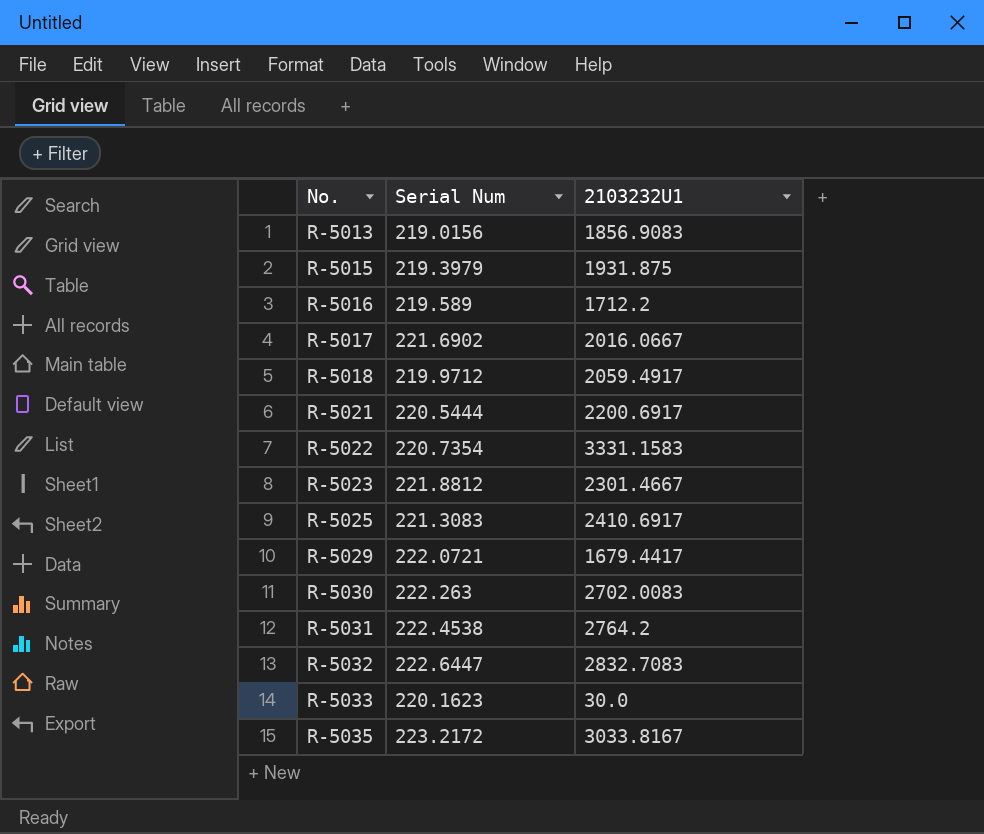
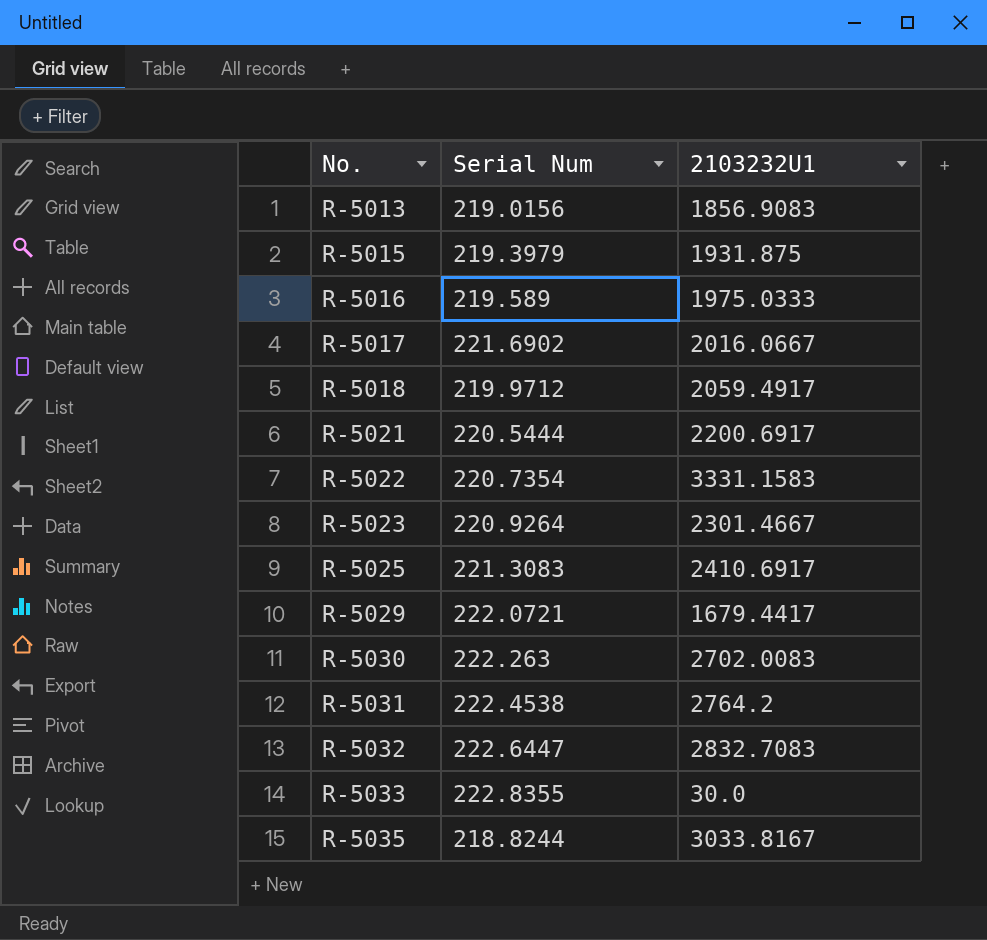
R-5016 | 2103232U1: 1712.2 -> 1975.0333
R-5023 | Serial Num: 221.8812 -> 220.9264
R-5033 | Serial Num: 220.1623 -> 222.8355
R-5035 | Serial Num: 223.2172 -> 218.8244

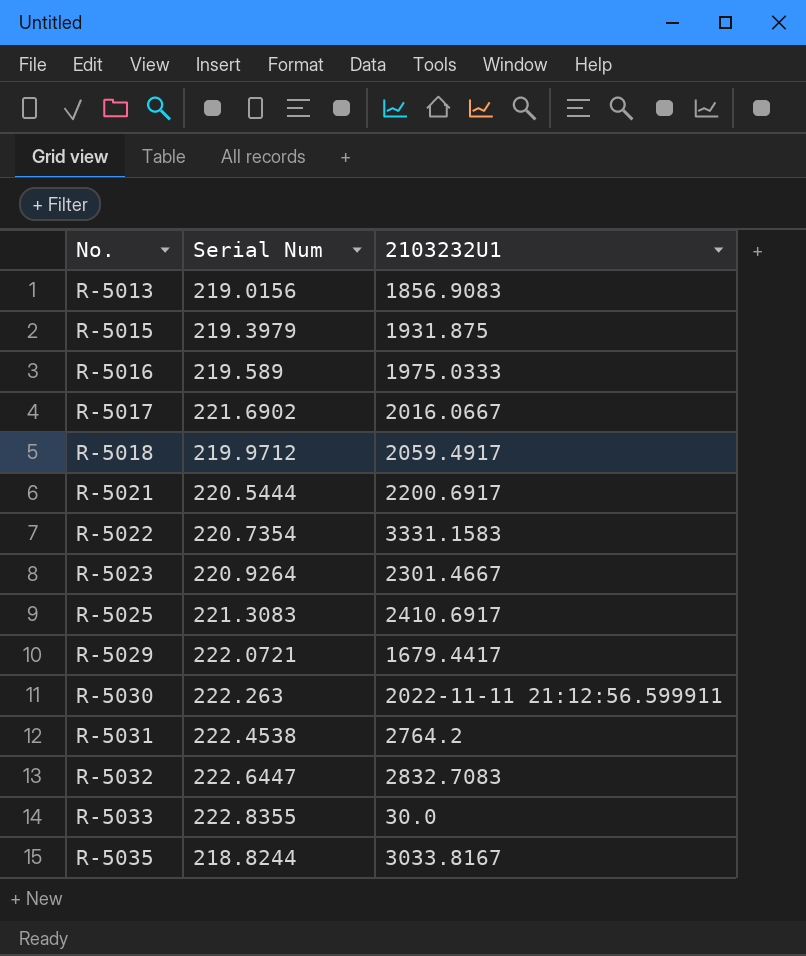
R-5030 | 2103232U1: 2702.0083 -> 2022-11-11 21:12:56.599911

